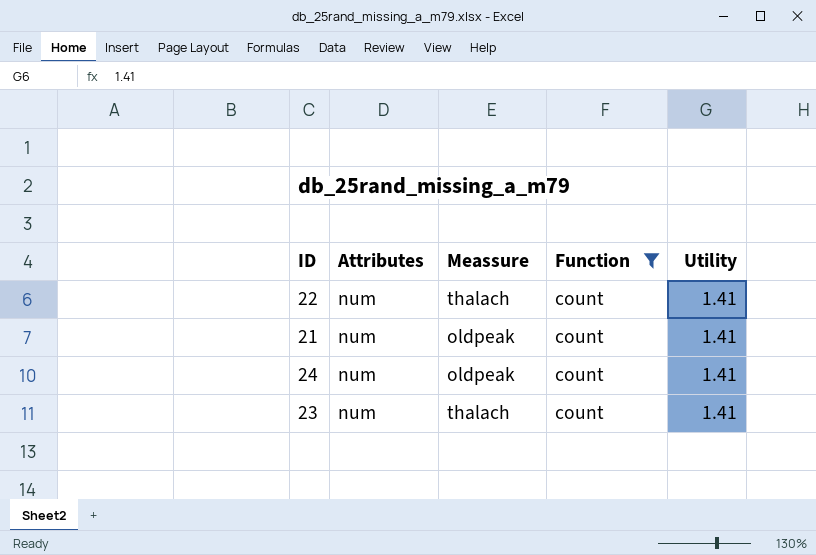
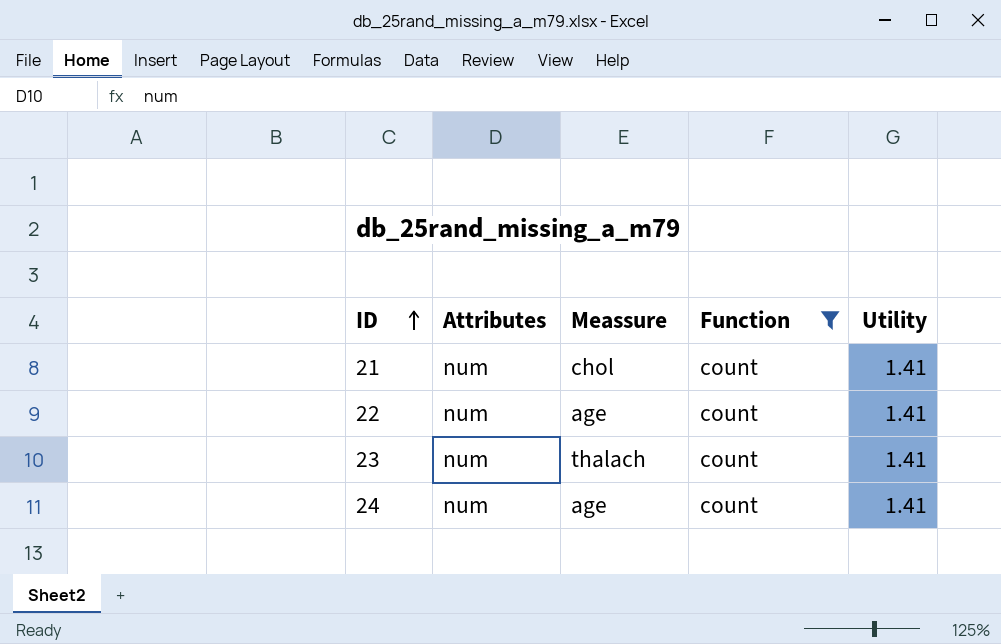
row order: none -> ID ascending
21 | Meassure: oldpeak -> chol
22 | Meassure: thalach -> age
24 | Meassure: oldpeak -> age

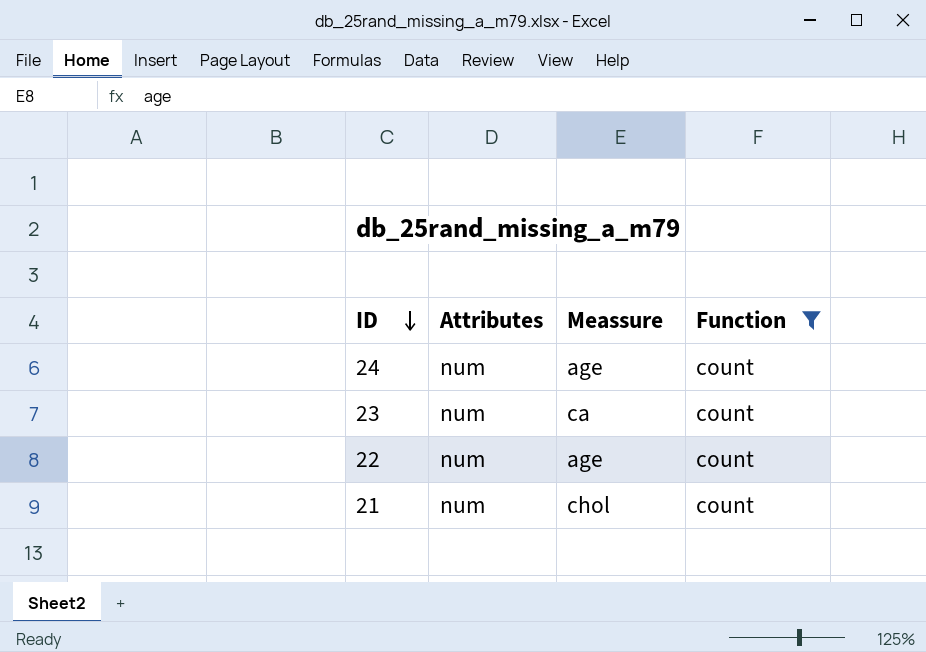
row order: ID ascending -> ID descending
column Utility | position: 5 -> none
23 | Meassure: thalach -> ca

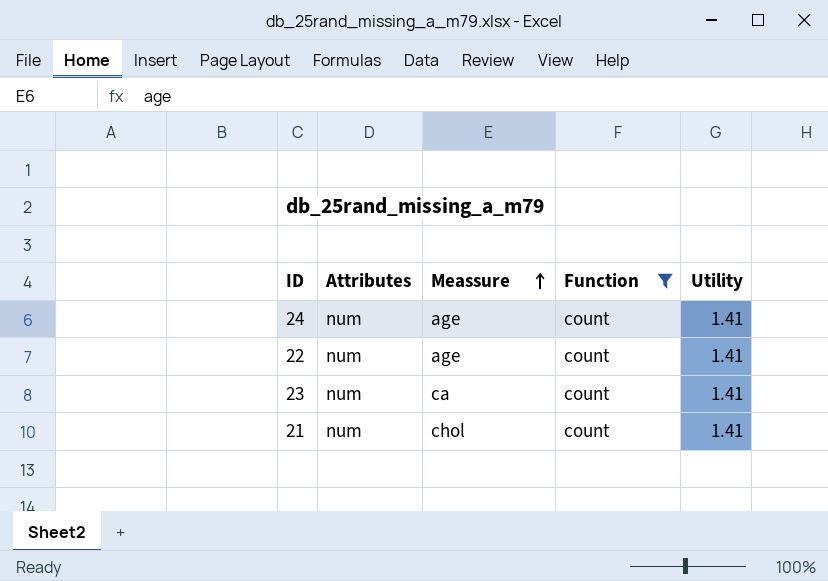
row order: ID descending -> Meassure ascending
column Utility | position: none -> 5

